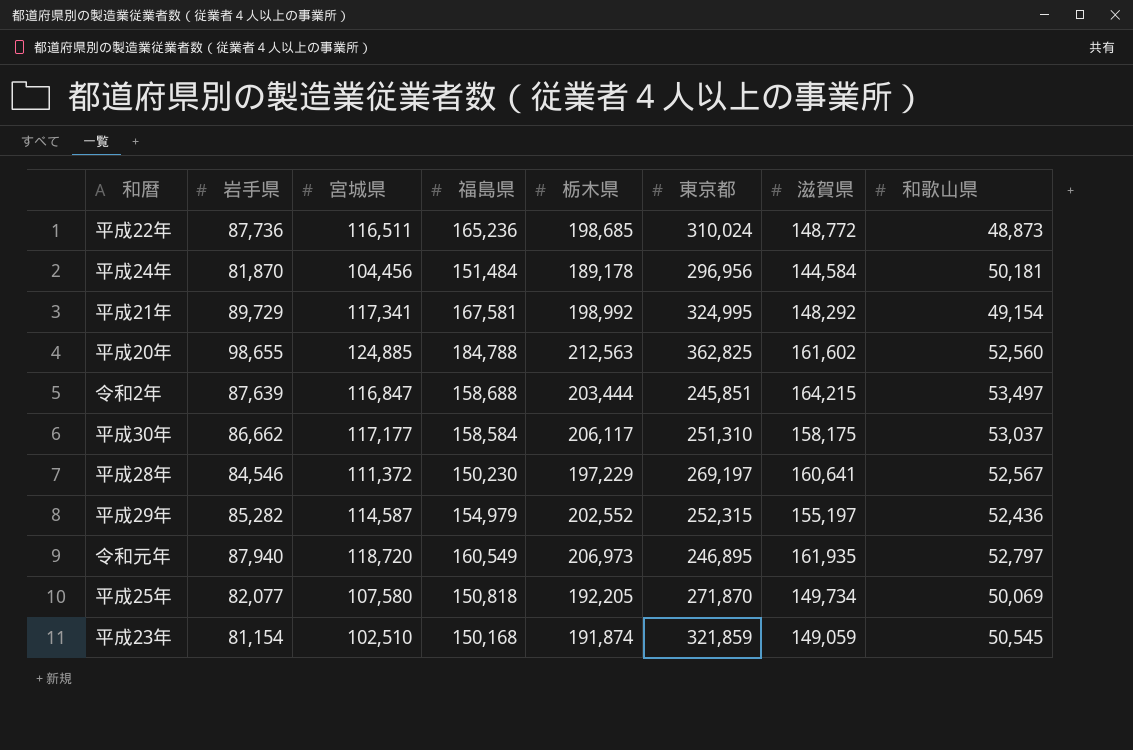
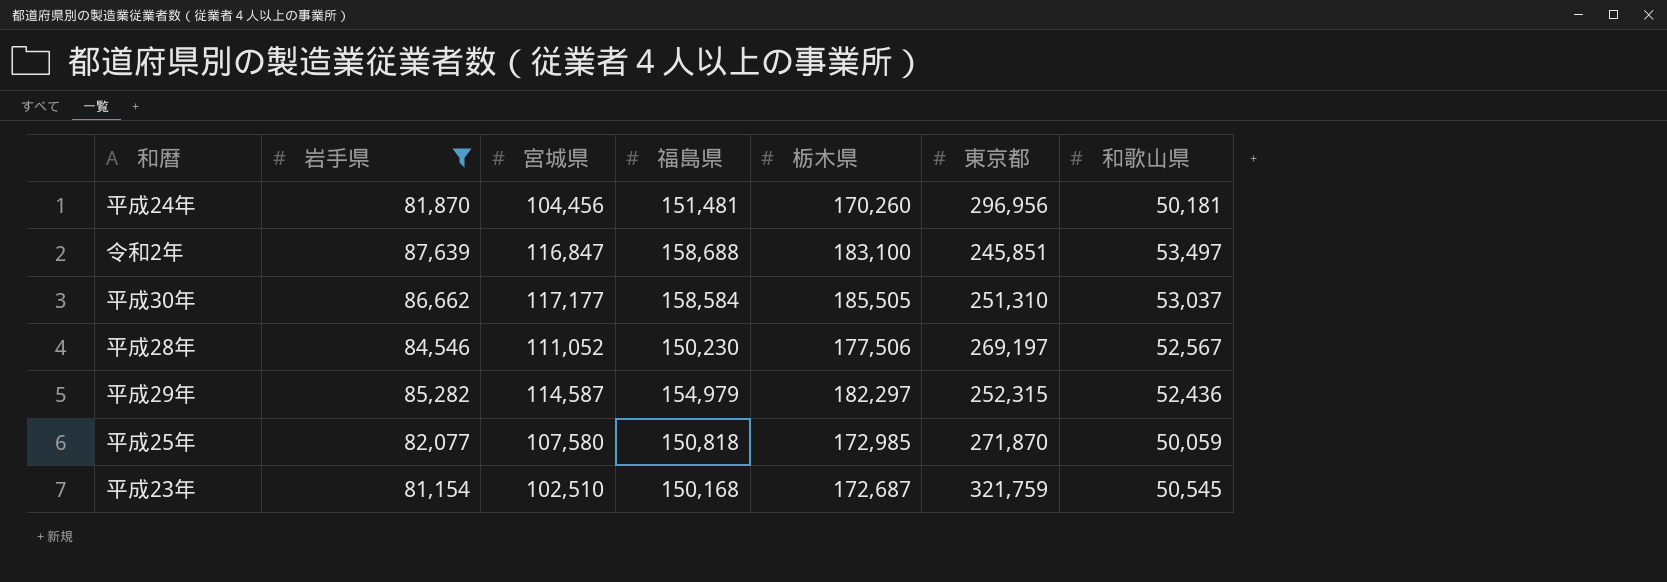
filter: none -> 岩手県 <= 87,639
column 滋賀県 | position: 7 -> none
平成24年 | 福島県: 151,484 -> 151,481
平成24年 | 栃木県: 189,178 -> 170,260
令和2年 | 栃木県: 203,444 -> 183,100
平成30年 | 栃木県: 206,117 -> 185,505
平成28年 | 宮城県: 111,372 -> 111,052
平成28年 | 栃木県: 197,229 -> 177,506
平成29年 | 栃木県: 202,552 -> 182,297
平成25年 | 栃木県: 192,205 -> 172,985
平成25年 | 和歌山県: 50,069 -> 50,059
平成23年 | 栃木県: 191,874 -> 172,687
平成23年 | 東京都: 321,859 -> 321,759

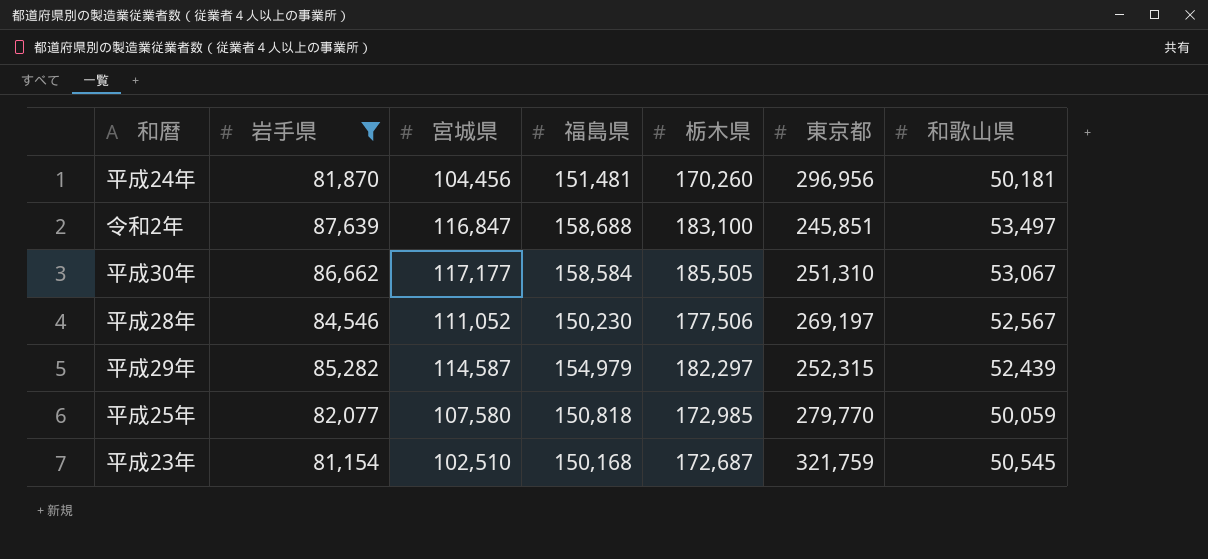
平成30年 | 和歌山県: 53,037 -> 53,067
平成29年 | 和歌山県: 52,436 -> 52,439
平成25年 | 東京都: 271,870 -> 279,770

